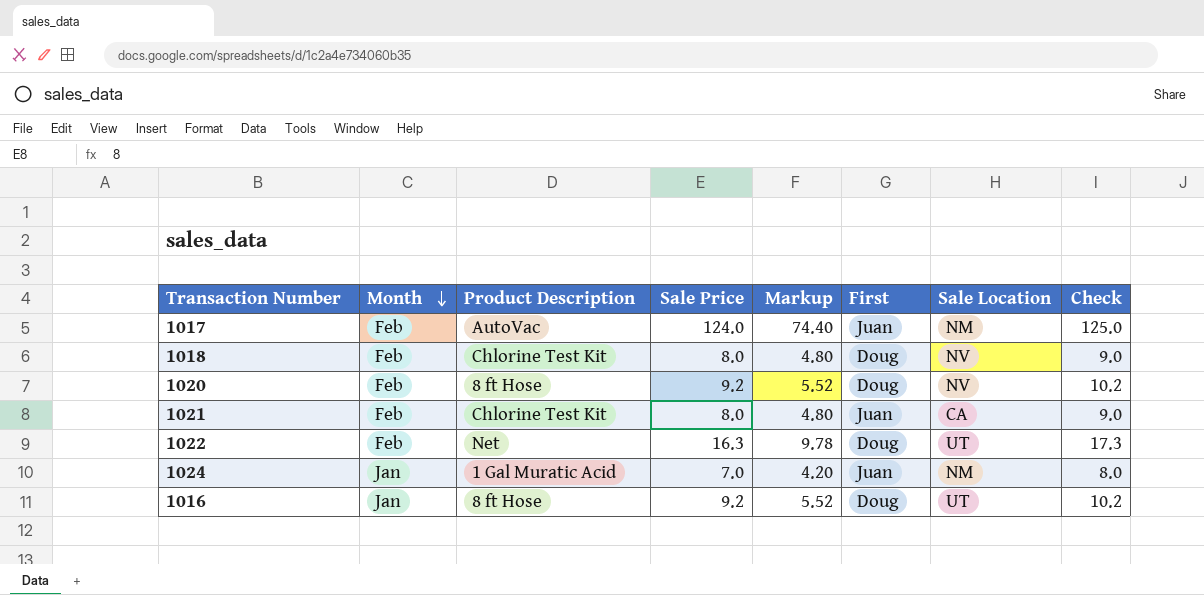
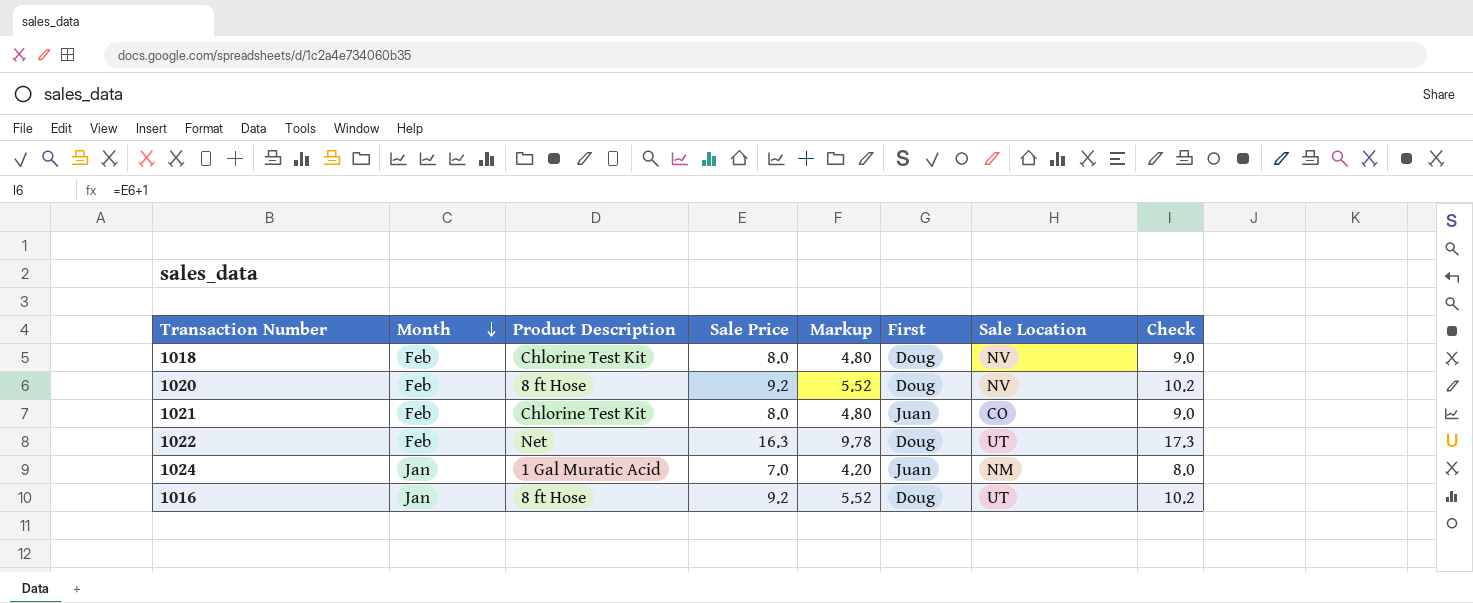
row 1017: Feb | AutoVac | 124.0 | 74.40 | Juan | NM | 125.0 -> none
1021 | Sale Location: CA -> CO

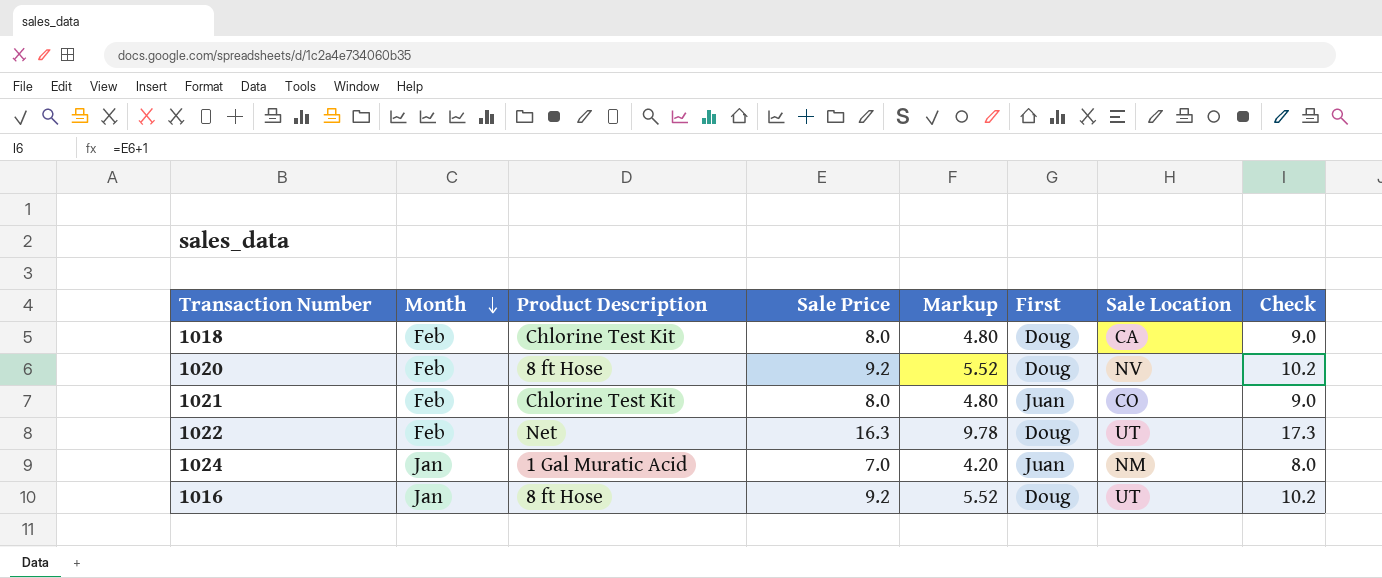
1018 | Sale Location: NV -> CA

